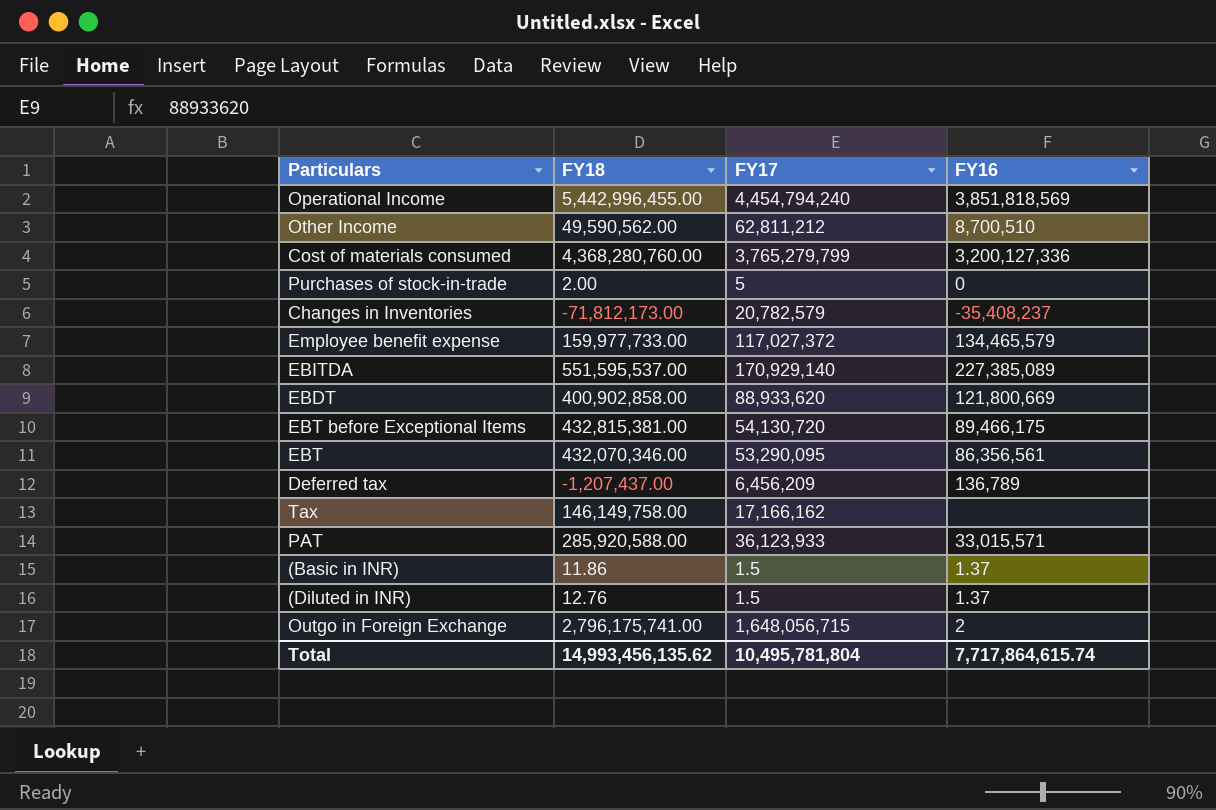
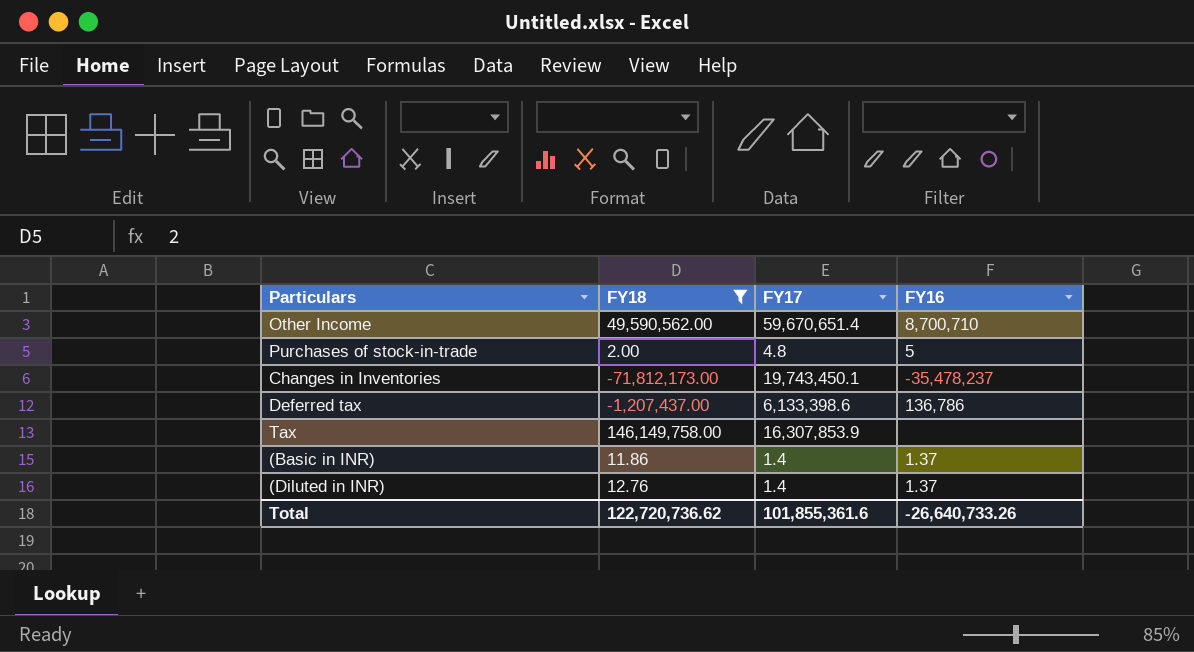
filter: none -> FY18 <= 146,149,758.00
Other Income | FY17: 62,811,212 -> 59,670,651.4
Other Income | FY16: 8,700,510 -> 8,700,710
Purchases of stock-in-trade | FY17: 5 -> 4.8
Purchases of stock-in-trade | FY16: 0 -> 5
Changes in Inventories | FY17: 20,782,579 -> 19,743,450.1
Changes in Inventories | FY16: -35,408,237 -> -35,478,237
Deferred tax | FY17: 6,456,209 -> 6,133,398.6
Deferred tax | FY16: 136,789 -> 136,786
Tax | FY17: 17,166,162 -> 16,307,853.9
(Basic in INR) | FY17: 1.5 -> 1.4
(Diluted in INR) | FY17: 1.5 -> 1.4
Total | FY18: 14,993,456,135.62 -> 122,720,736.62
Total | FY17: 10,495,781,804 -> 101,855,361.6
Total | FY16: 7,717,864,615.74 -> -26,640,733.26

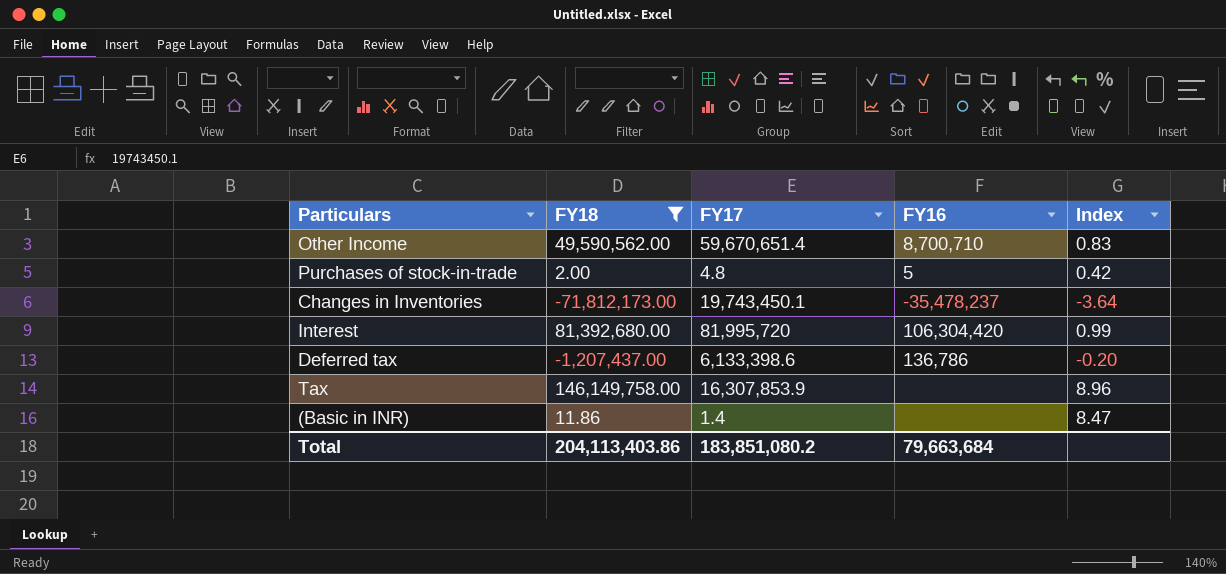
column Index | formula: none -> [FY18] / [FY17]
row (Diluted in INR): 12.76 | 1.4 | 1.37 -> none
row Interest: none -> 81,392,680.00 | 81,995,720 | 106,304,420 | 0.99
(Basic in INR) | FY16: 1.37 -> none
Total | FY18: 122,720,736.62 -> 204,113,403.86
Total | FY17: 101,855,361.6 -> 183,851,080.2
Total | FY16: -26,640,733.26 -> 79,663,684

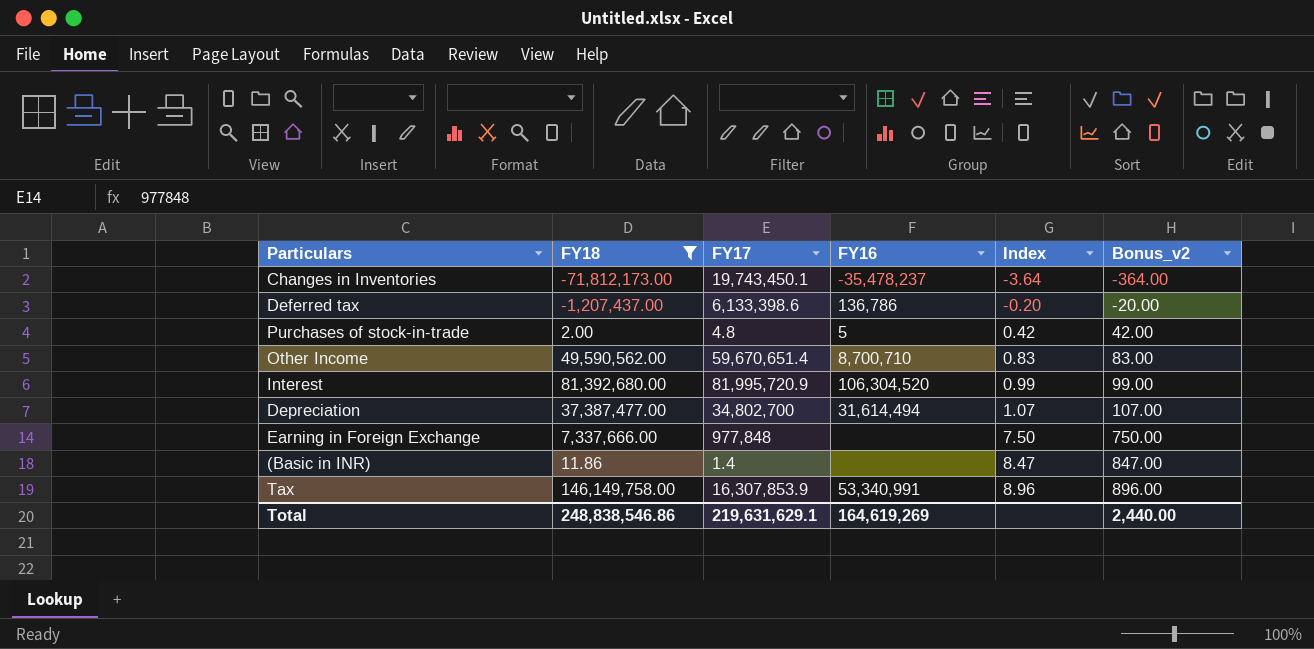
row order: none -> Index ascending
column Bonus_v2 | formula: none -> [Index] * 100
Interest | FY17: 81,995,720 -> 81,995,720.9
Interest | FY16: 106,304,420 -> 106,304,520
row Depreciation: none -> 37,387,477.00 | 34,802,700 | 31,614,494 | 1.07 | 107.00
row Earning in Foreign Exchange: none -> 7,337,666.00 | 977,848 | none | 7.50 | 750.00
Tax | FY16: none -> 53,340,991
Total | FY18: 204,113,403.86 -> 248,838,546.86
Total | FY17: 183,851,080.2 -> 219,631,629.1
Total | FY16: 79,663,684 -> 164,619,269

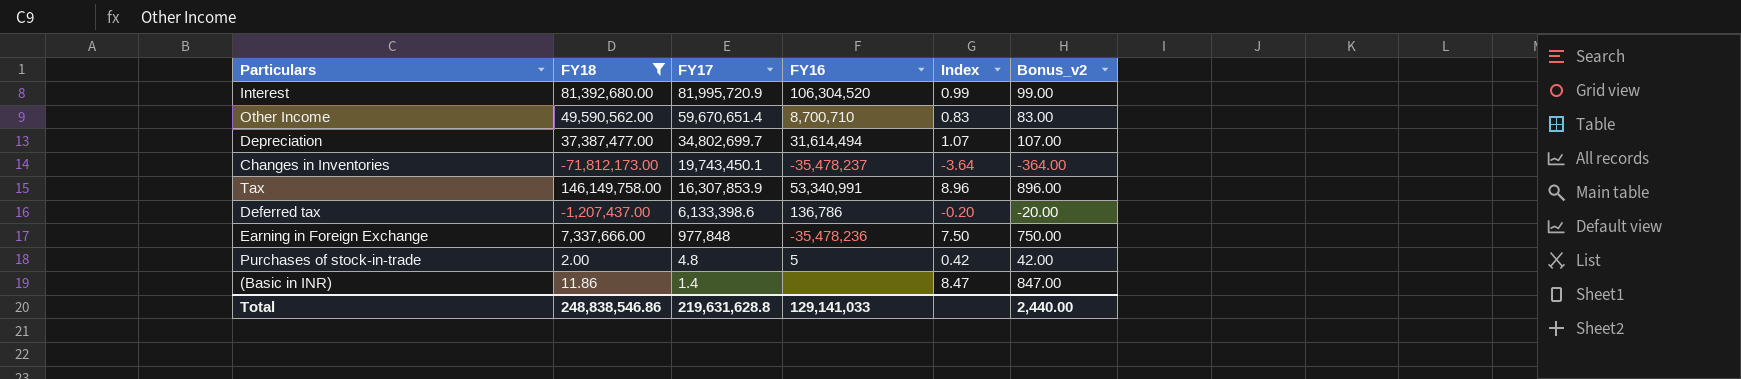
row order: Index ascending -> FY17 descending
Depreciation | FY17: 34,802,700 -> 34,802,699.7
Earning in Foreign Exchange | FY16: none -> -35,478,236
Total | FY17: 219,631,629.1 -> 219,631,628.8
Total | FY16: 164,619,269 -> 129,141,033

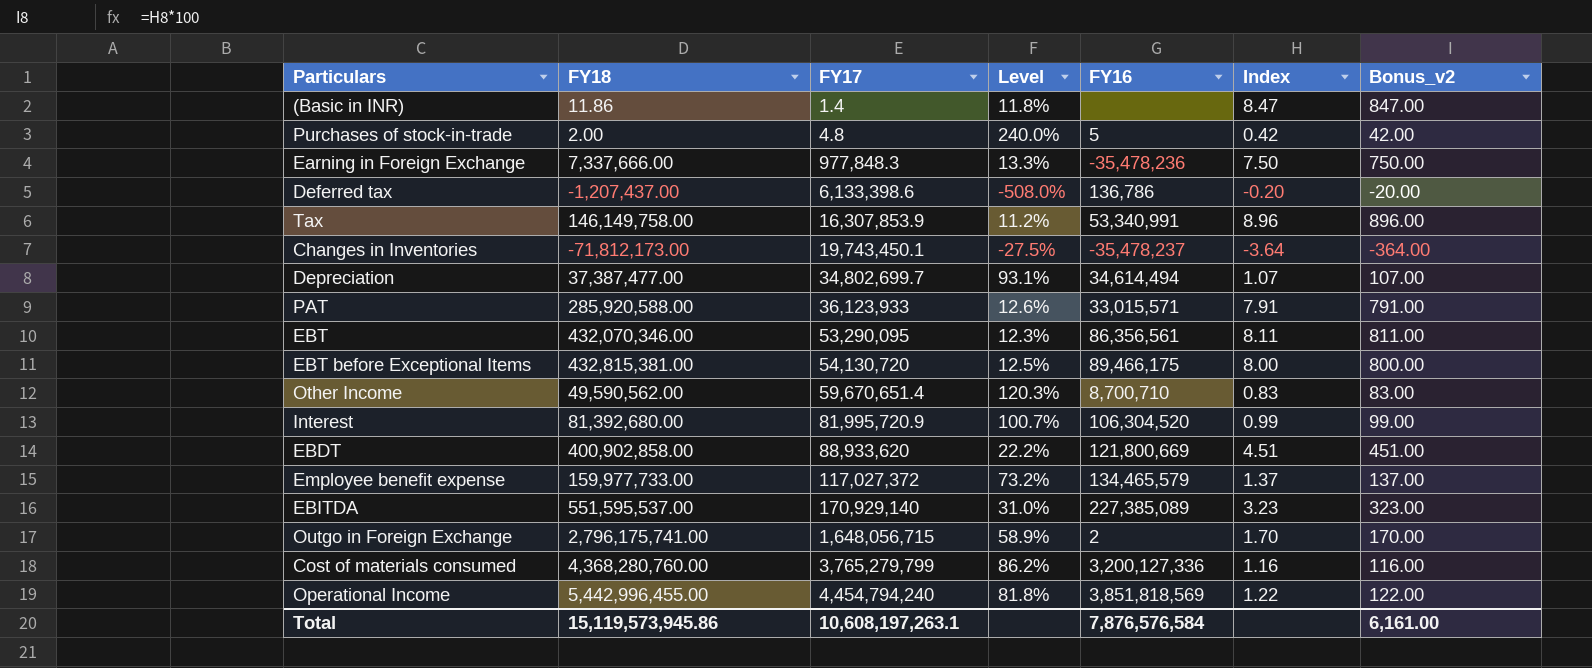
filter: FY18 <= 146,149,758.00 -> none
row order: FY17 descending -> FY17 ascending
column Level | formula: none -> [FY17] / [FY18]
Earning in Foreign Exchange | FY17: 977,848 -> 977,848.3
Depreciation | FY16: 31,614,494 -> 34,614,494
Total | FY18: 248,838,546.86 -> 15,119,573,945.86
Total | FY17: 219,631,628.8 -> 10,608,197,263.1
Total | FY16: 129,141,033 -> 7,876,576,584
Total | Bonus_v2: 2,440.00 -> 6,161.00

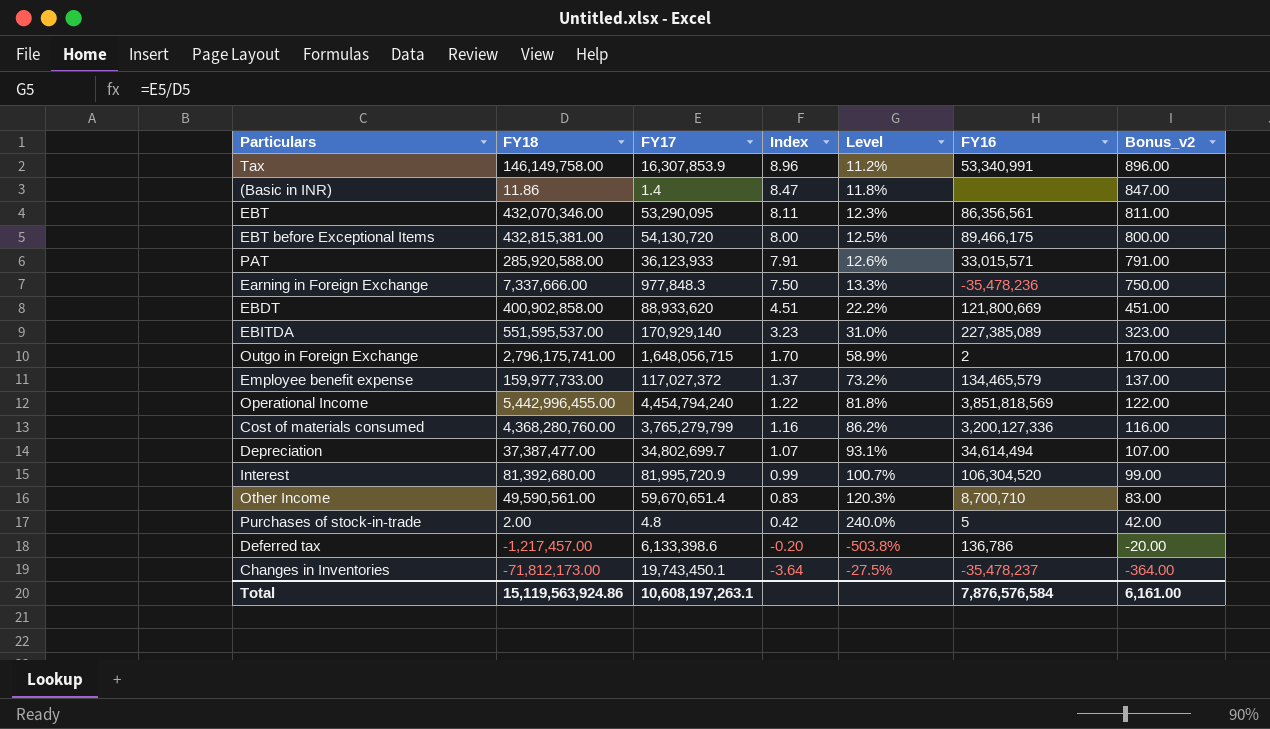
row order: FY17 ascending -> Index descending
column Index | position: 6 -> 4
Other Income | FY18: 49,590,562.00 -> 49,590,561.00
Deferred tax | FY18: -1,207,437.00 -> -1,217,457.00
Deferred tax | Level: -508.0% -> -503.8%
Total | FY18: 15,119,573,945.86 -> 15,119,563,924.86

